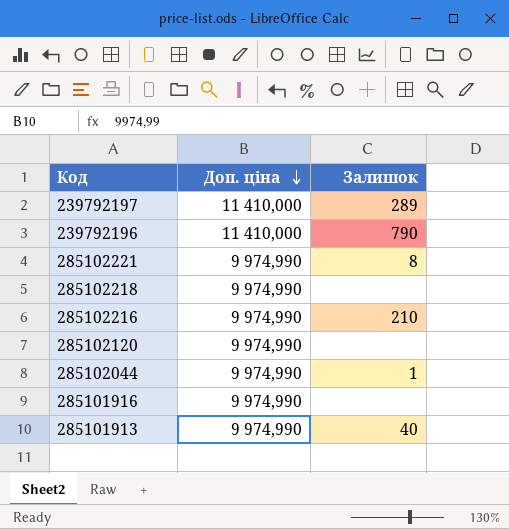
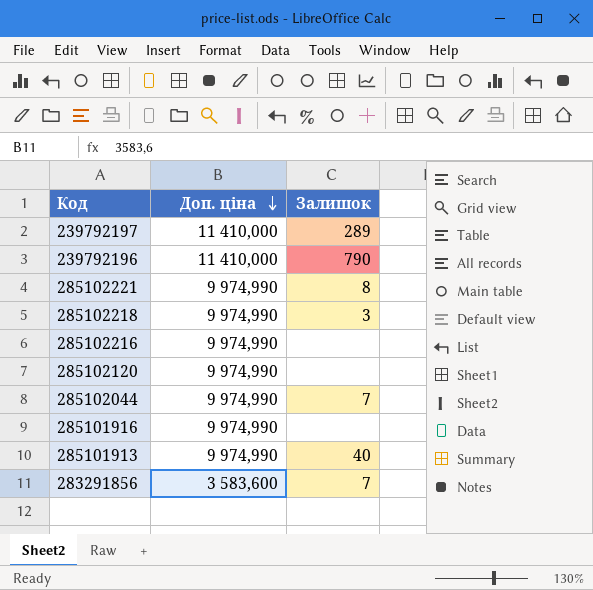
285102218 | Залишок: none -> 3
285102216 | Залишок: 210 -> none
285102044 | Залишок: 1 -> 7
row 283291856: none -> 3 583,600 | 7

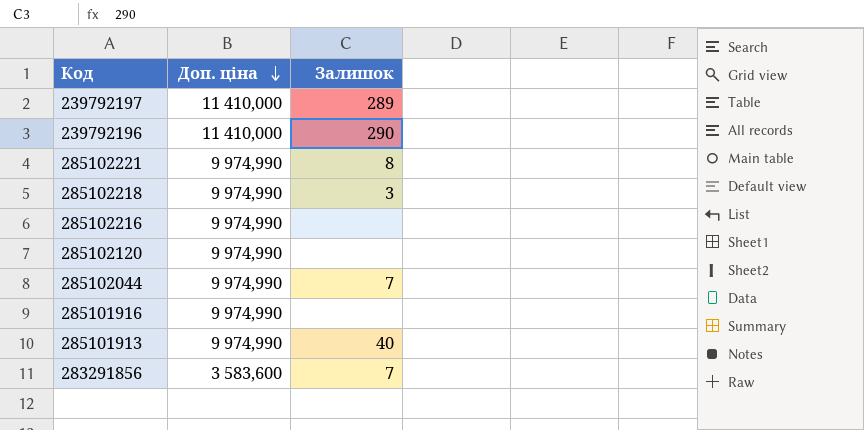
239792196 | Залишок: 790 -> 290

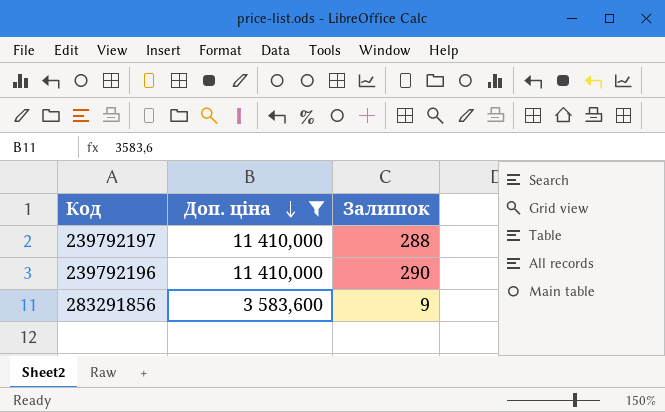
filter: none -> Доп. ціна != 9 974,990
239792197 | Залишок: 289 -> 288
283291856 | Залишок: 7 -> 9

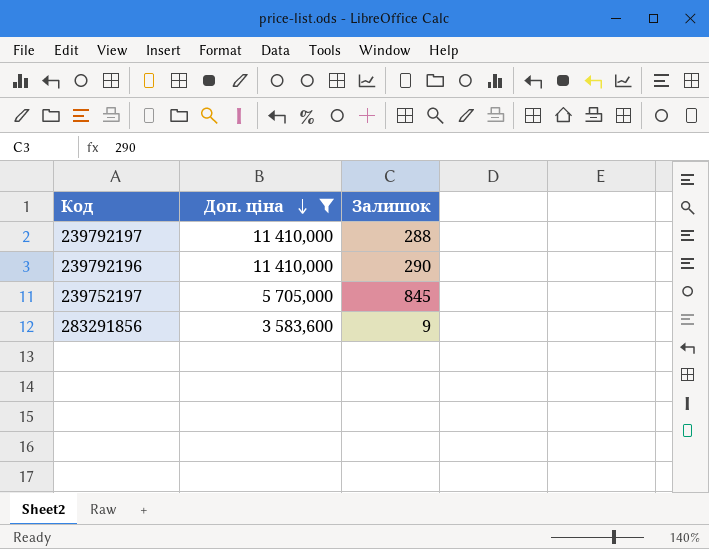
row 239752197: none -> 5 705,000 | 845

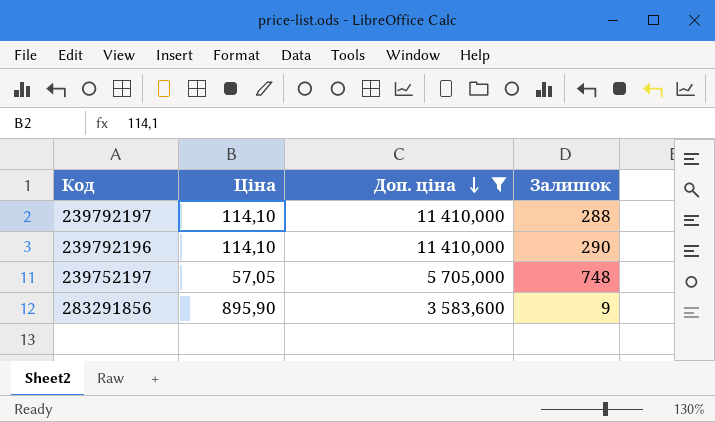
column Ціна | position: none -> 2
239752197 | Залишок: 845 -> 748

